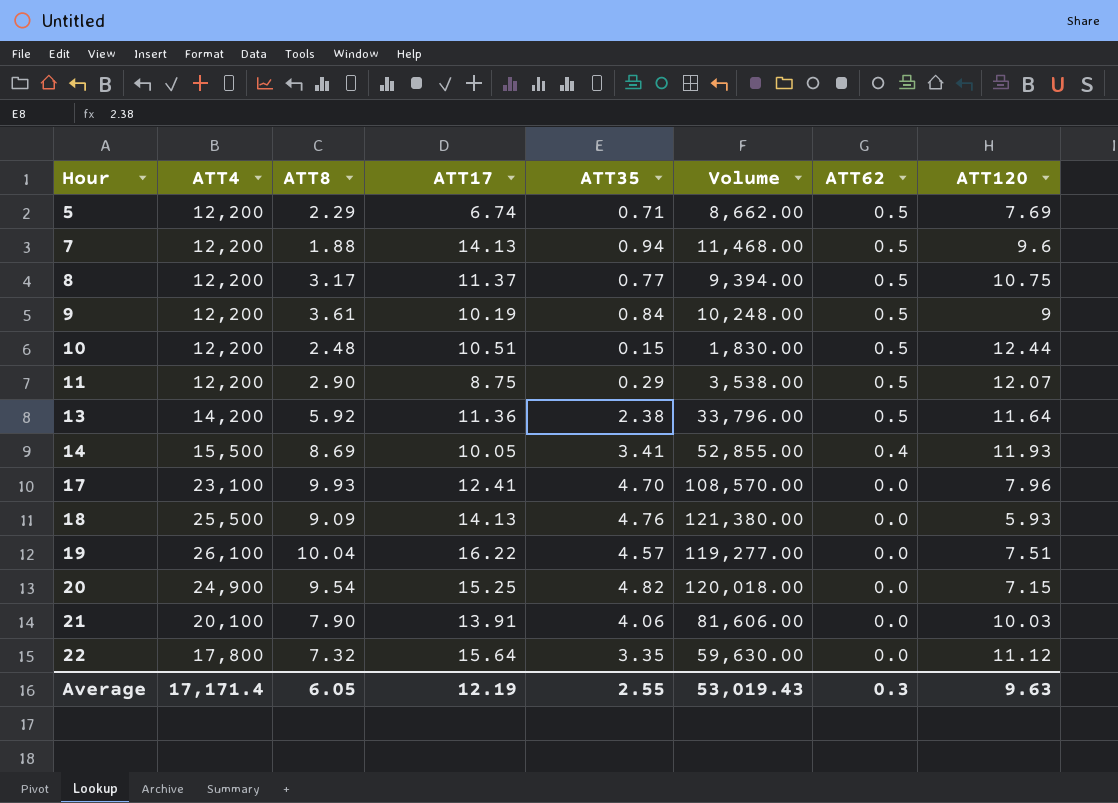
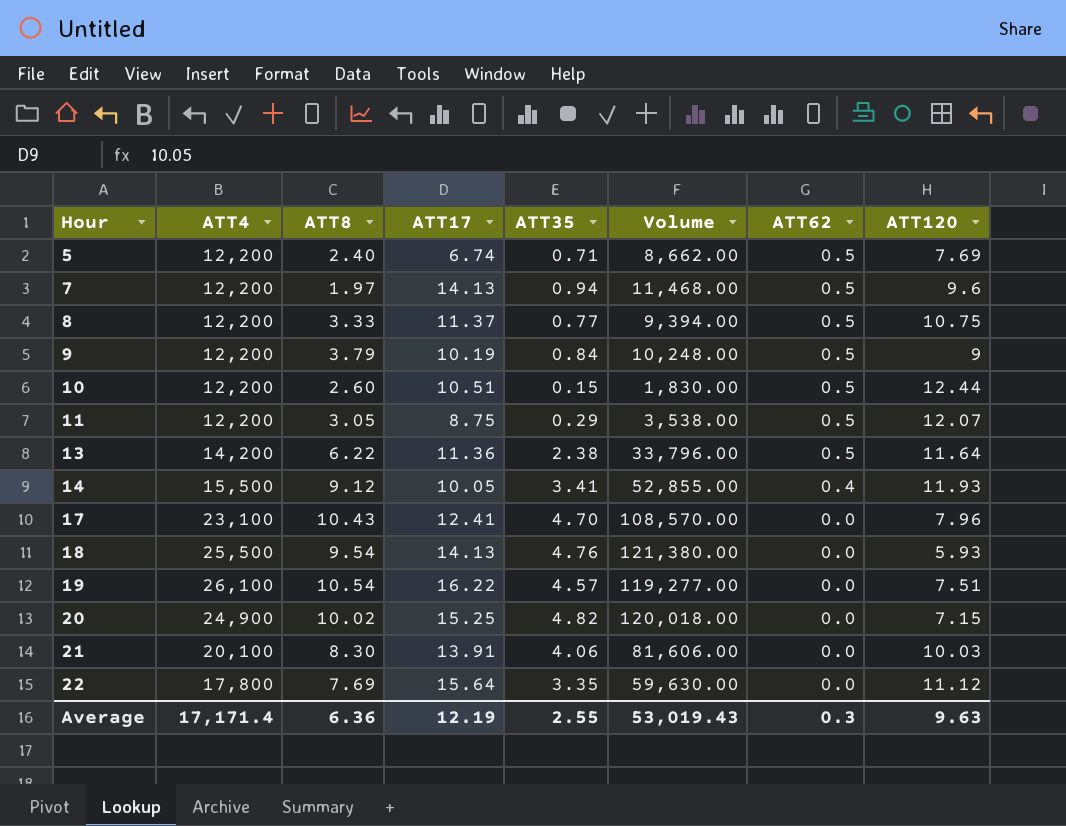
5 | ATT8: 2.29 -> 2.40
7 | ATT8: 1.88 -> 1.97
8 | ATT8: 3.17 -> 3.33
9 | ATT8: 3.61 -> 3.79
10 | ATT8: 2.48 -> 2.60
11 | ATT8: 2.90 -> 3.05
13 | ATT8: 5.92 -> 6.22
14 | ATT8: 8.69 -> 9.12
17 | ATT8: 9.93 -> 10.43
18 | ATT8: 9.09 -> 9.54
19 | ATT8: 10.04 -> 10.54
20 | ATT8: 9.54 -> 10.02
21 | ATT8: 7.90 -> 8.30
22 | ATT8: 7.32 -> 7.69
Average | ATT8: 6.05 -> 6.36

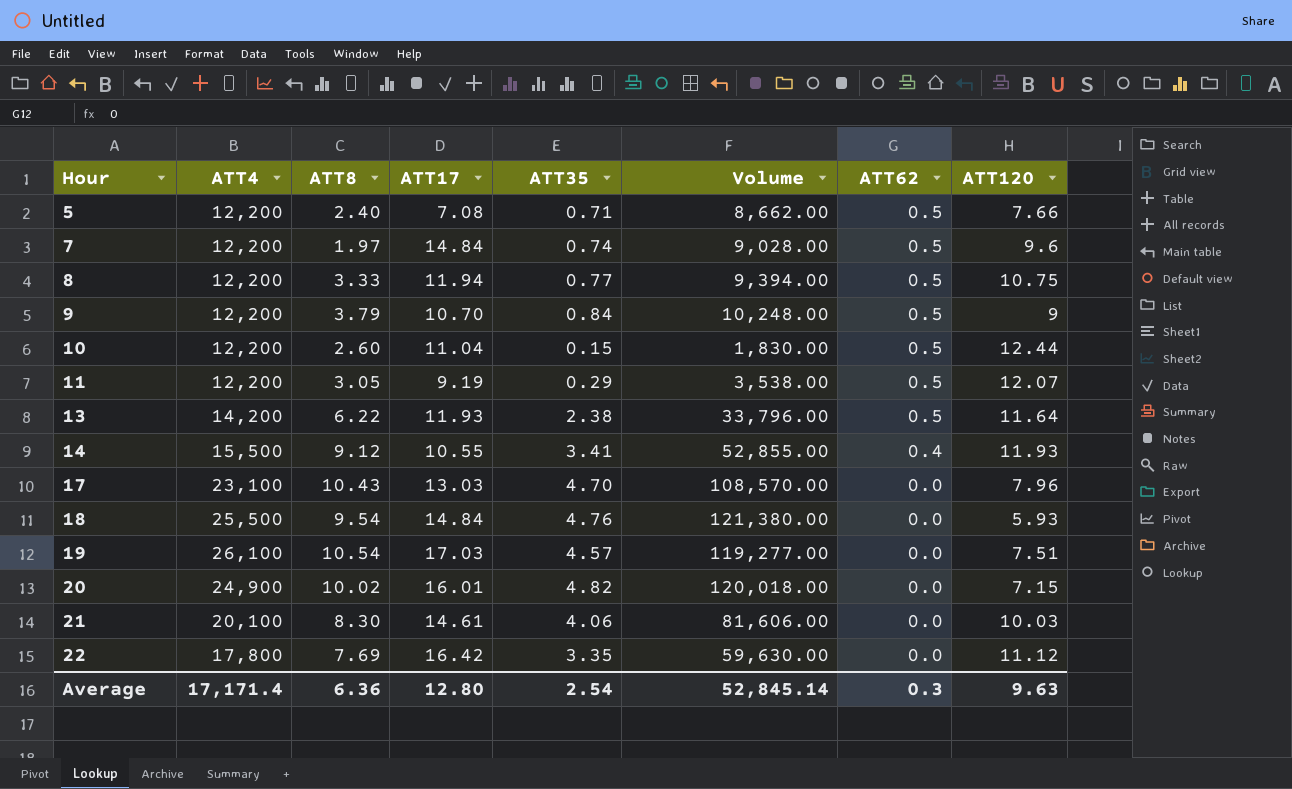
5 | ATT17: 6.74 -> 7.08
5 | ATT120: 7.69 -> 7.66
7 | ATT17: 14.13 -> 14.84
7 | ATT35: 0.94 -> 0.74
7 | Volume: 11,468.00 -> 9,028.00
8 | ATT17: 11.37 -> 11.94
9 | ATT17: 10.19 -> 10.70
10 | ATT17: 10.51 -> 11.04
11 | ATT17: 8.75 -> 9.19
13 | ATT17: 11.36 -> 11.93
14 | ATT17: 10.05 -> 10.55
17 | ATT17: 12.41 -> 13.03
18 | ATT17: 14.13 -> 14.84
19 | ATT17: 16.22 -> 17.03
20 | ATT17: 15.25 -> 16.01
21 | ATT17: 13.91 -> 14.61
22 | ATT17: 15.64 -> 16.42
Average | ATT17: 12.19 -> 12.80
Average | ATT35: 2.55 -> 2.54
Average | Volume: 53,019.43 -> 52,845.14

